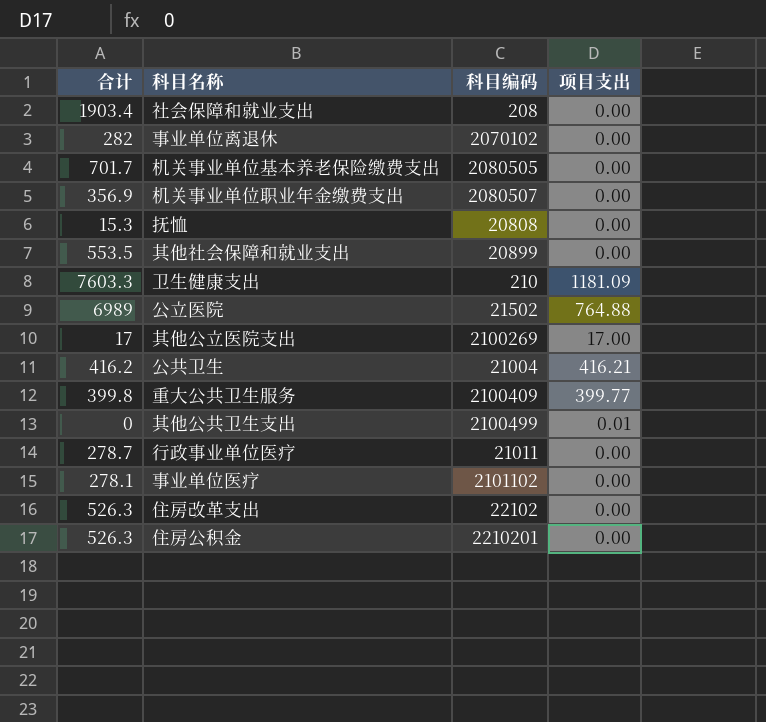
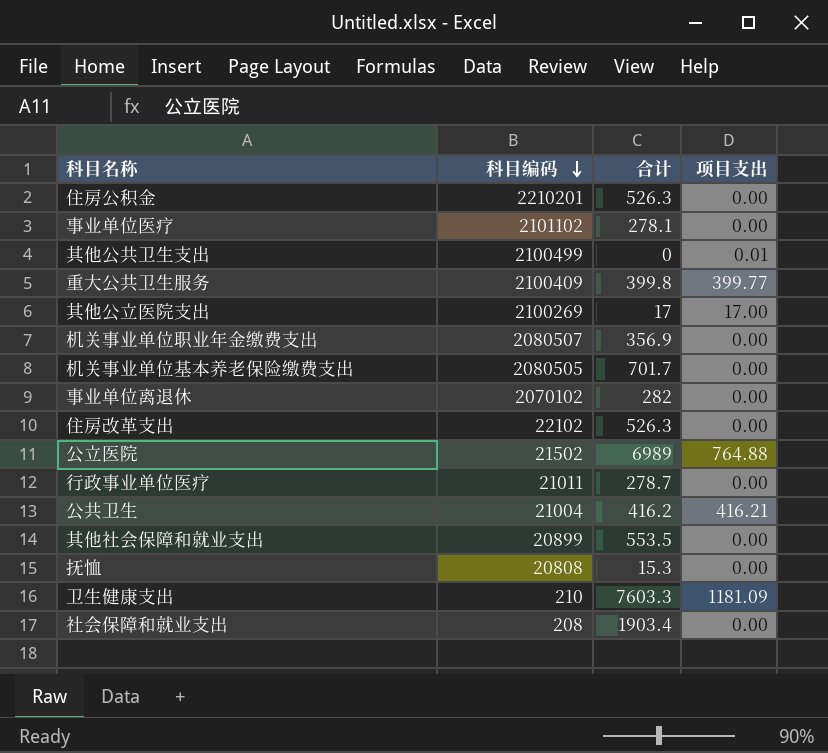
row order: none -> 科目编码 descending
column 合计 | position: 1 -> 3

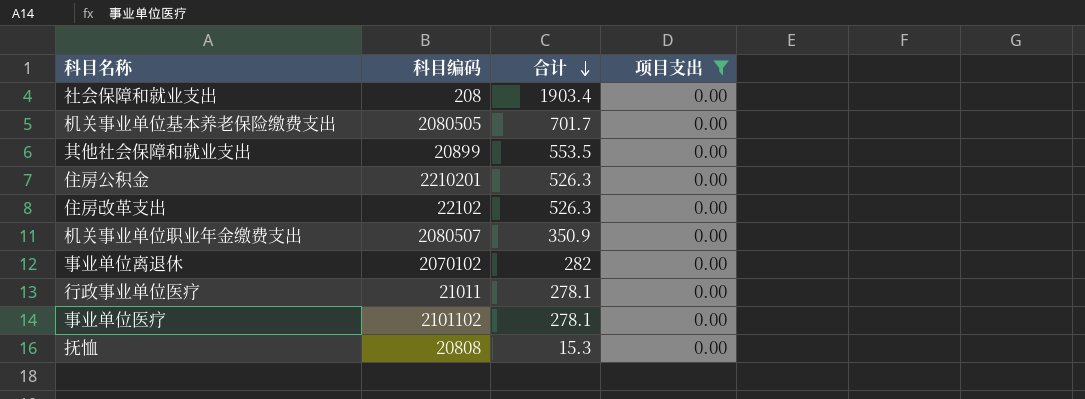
filter: none -> 项目支出 = 0.00
row order: 科目编码 descending -> 合计 descending
机关事业单位职业年金缴费支出 | 合计: 356.9 -> 350.9
行政事业单位医疗 | 合计: 278.7 -> 278.1

